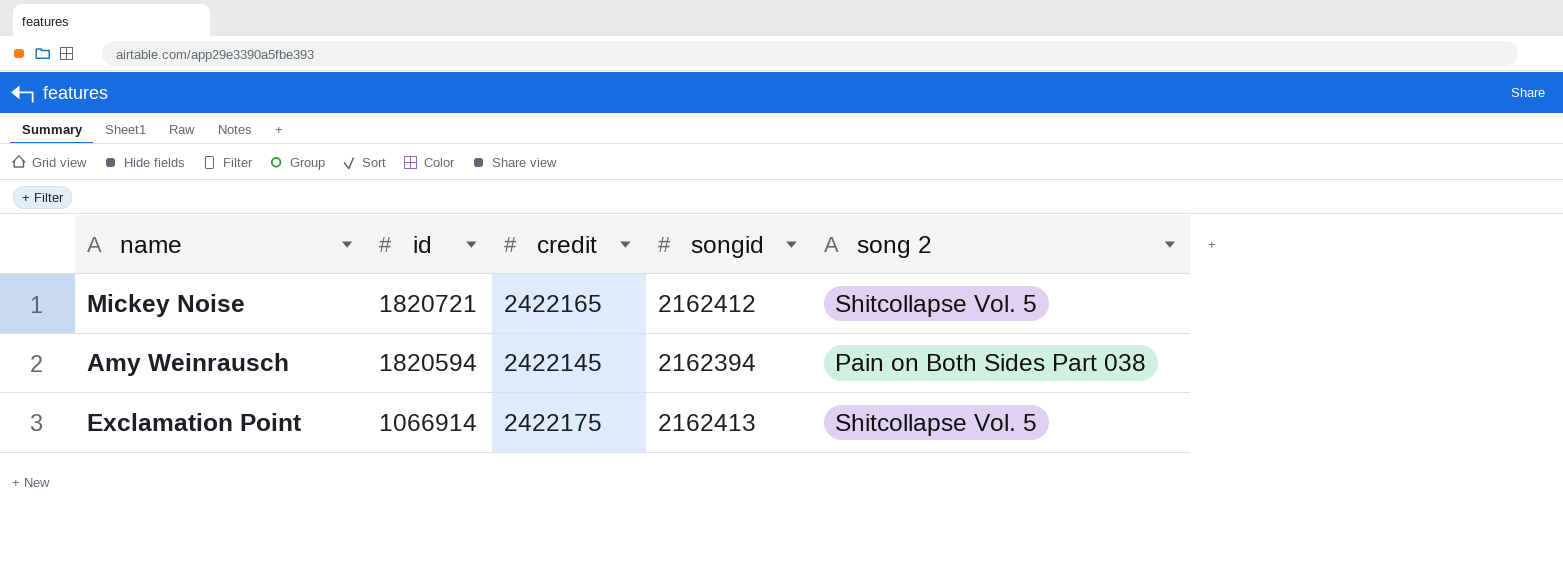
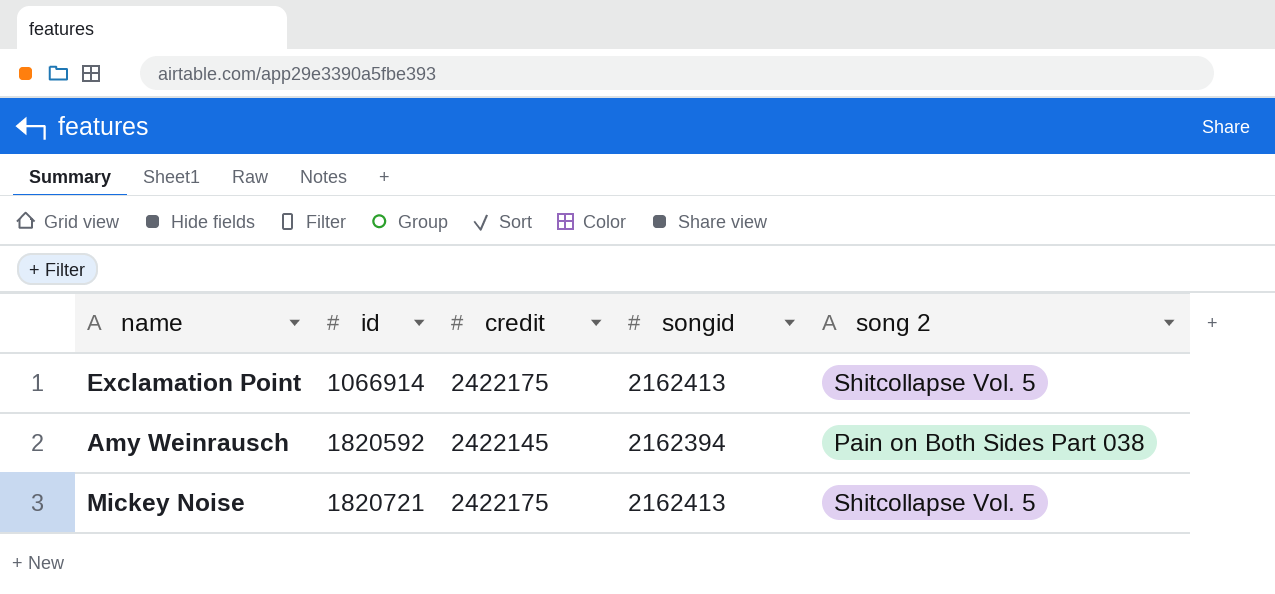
row order: id descending -> id ascending
Amy Weinrausch | id: 1820594 -> 1820592
Mickey Noise | credit: 2422165 -> 2422175
Mickey Noise | songid: 2162412 -> 2162413

